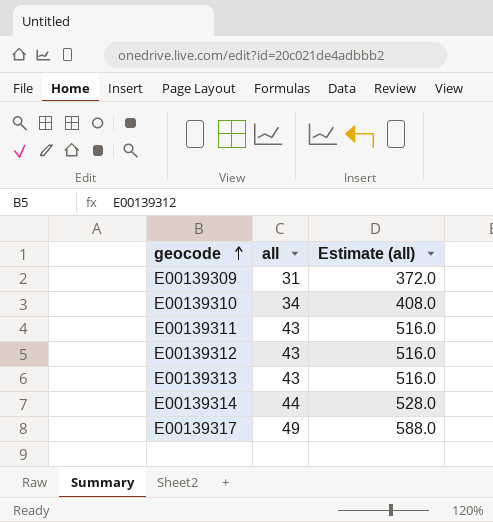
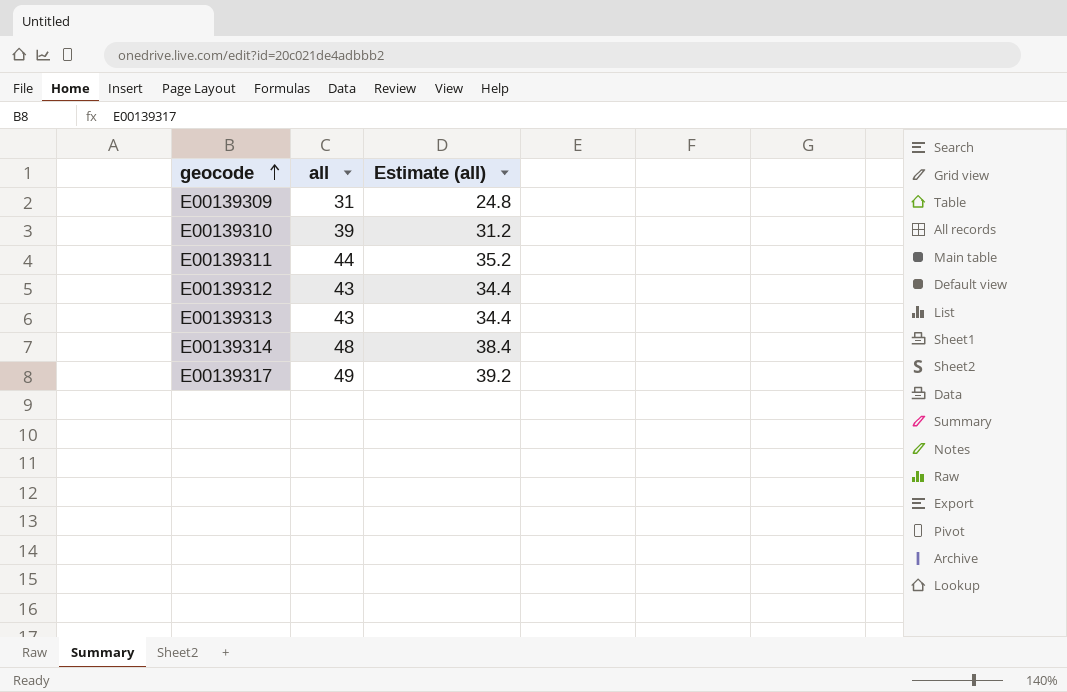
column Estimate (all) | formula: [all] * 12 -> [all] * 0.8
E00139310 | all: 34 -> 39
E00139311 | all: 43 -> 44
E00139314 | all: 44 -> 48

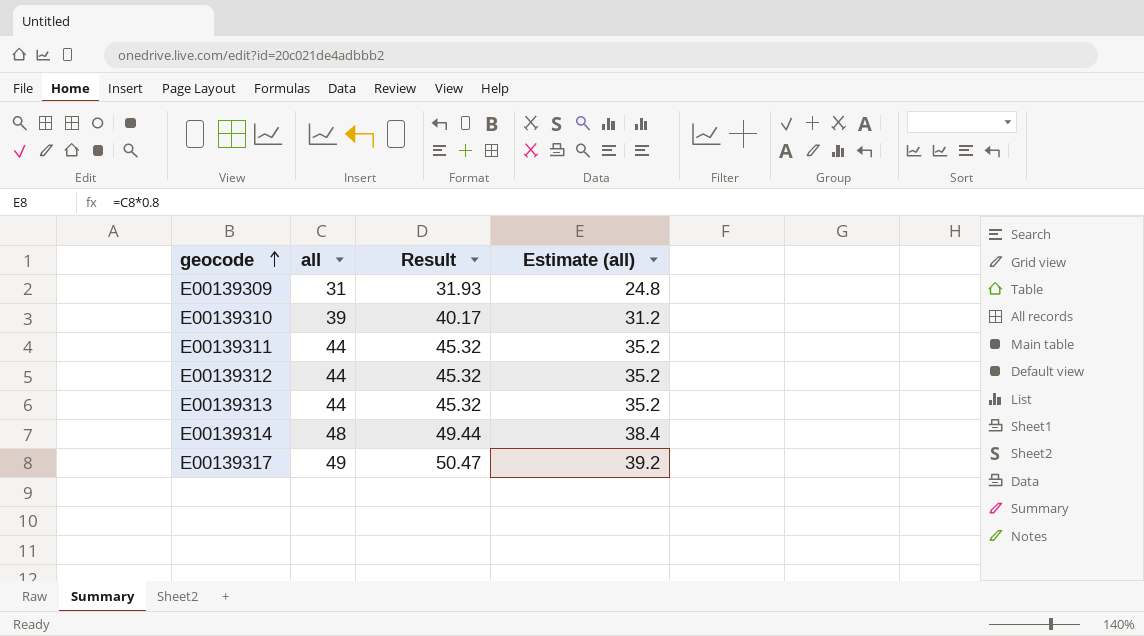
column Result | formula: none -> [all] * 1.03
E00139312 | all: 43 -> 44
E00139312 | Estimate (all): 34.4 -> 35.2
E00139313 | all: 43 -> 44
E00139313 | Estimate (all): 34.4 -> 35.2

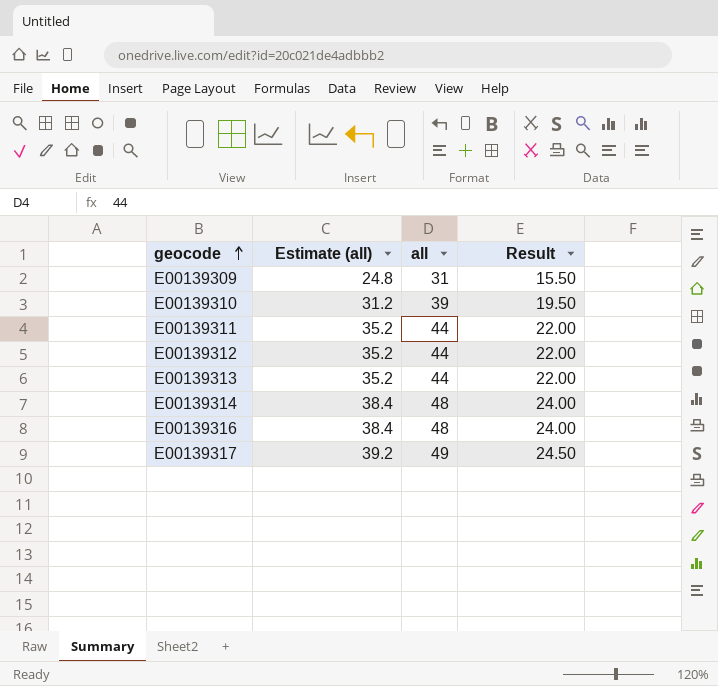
column Estimate (all) | position: 4 -> 2
column Result | formula: [all] * 1.03 -> [all] * 0.5
row E00139316: none -> 38.4 | 48 | 24.00

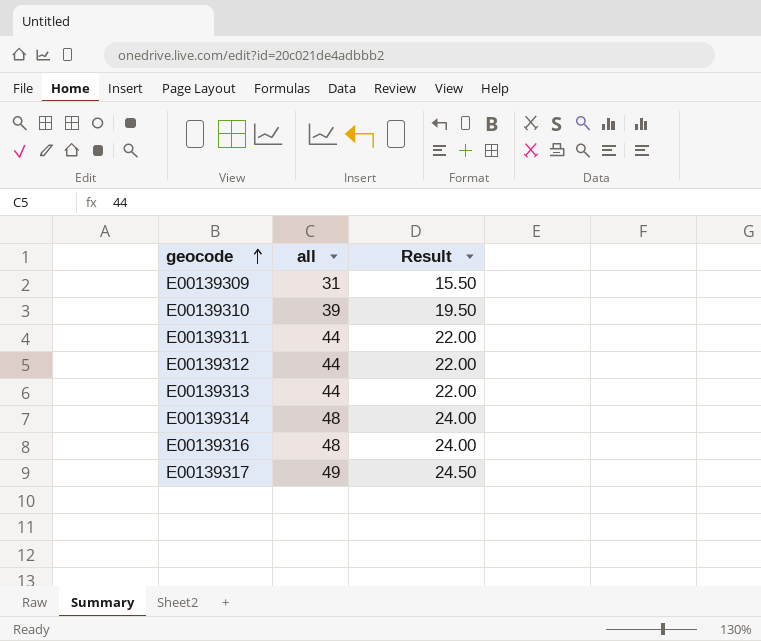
column Estimate (all) | formula: [all] * 0.8 -> none

